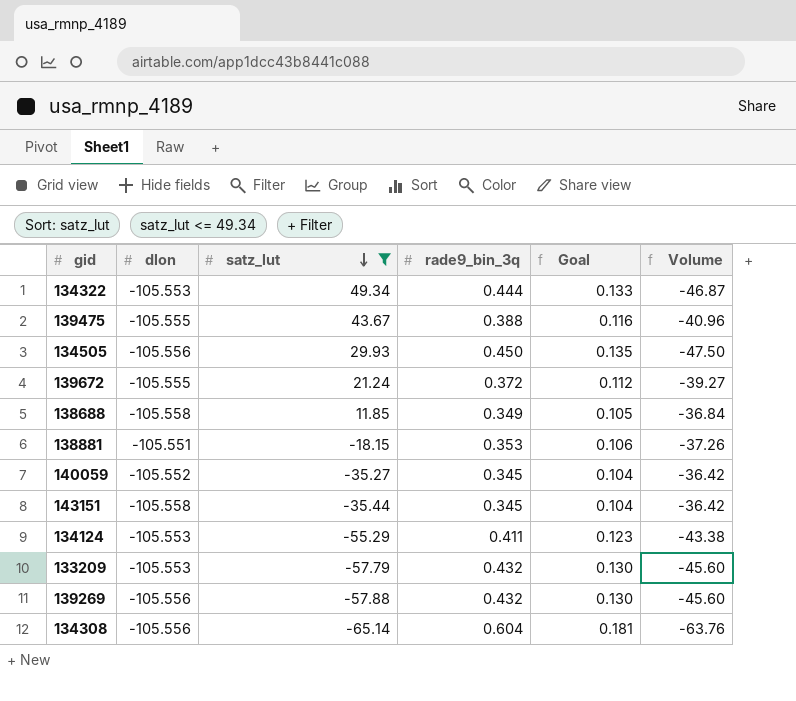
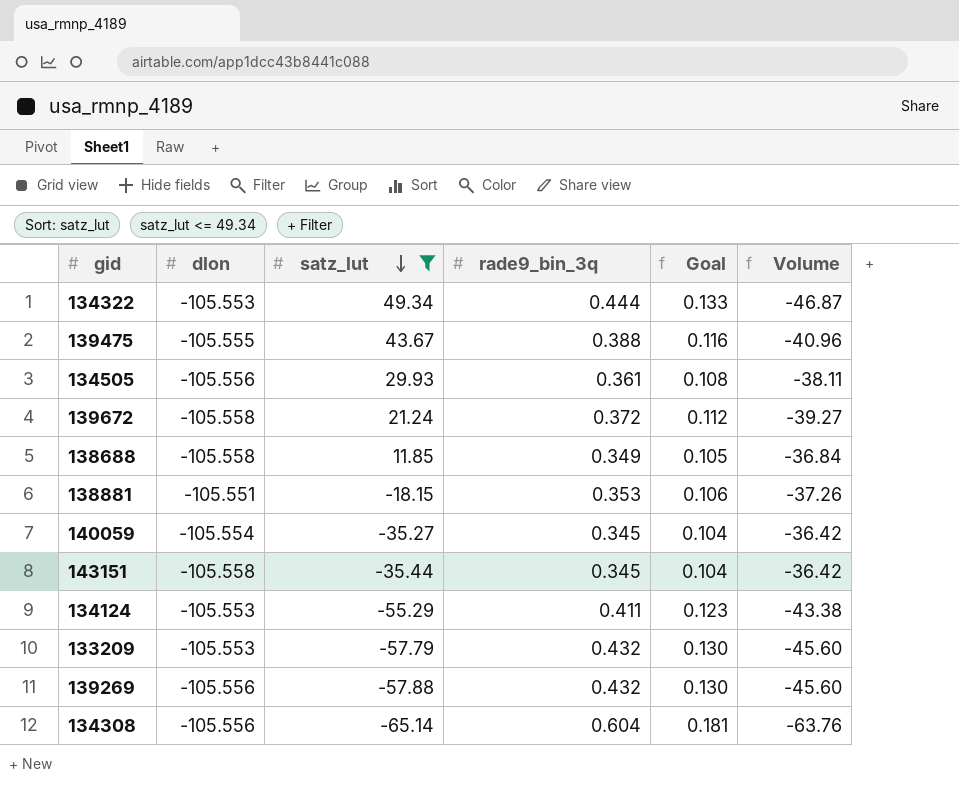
134505 | rade9_bin_3q: 0.450 -> 0.361
134505 | Goal: 0.135 -> 0.108
134505 | Volume: -47.50 -> -38.11
139672 | dlon: -105.555 -> -105.558
140059 | dlon: -105.552 -> -105.554

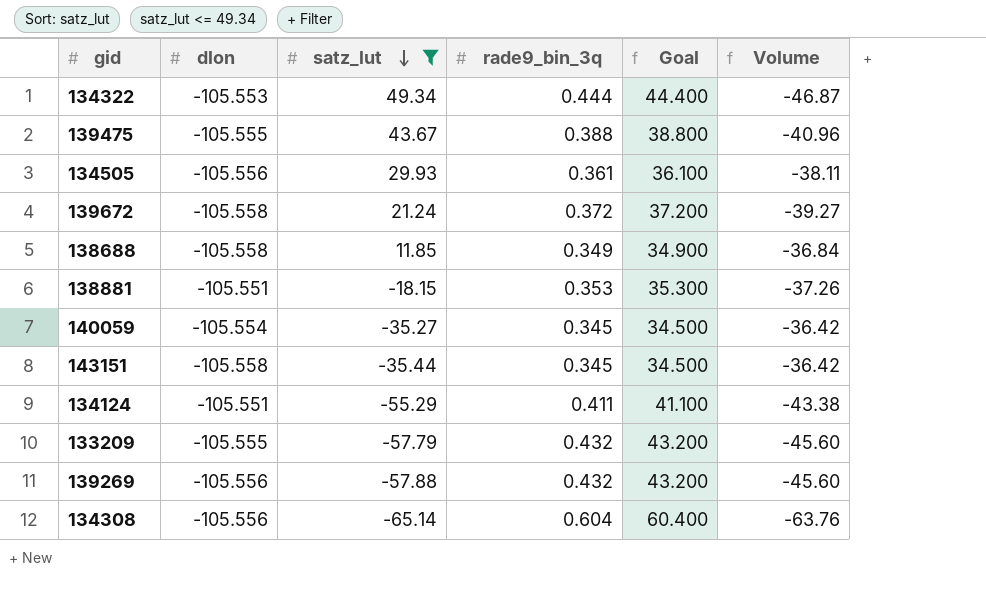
column Goal | formula: [rade9_bin_3q] * 0.3 -> [rade9_bin_3q] * 100
134124 | dlon: -105.553 -> -105.551
133209 | dlon: -105.553 -> -105.555

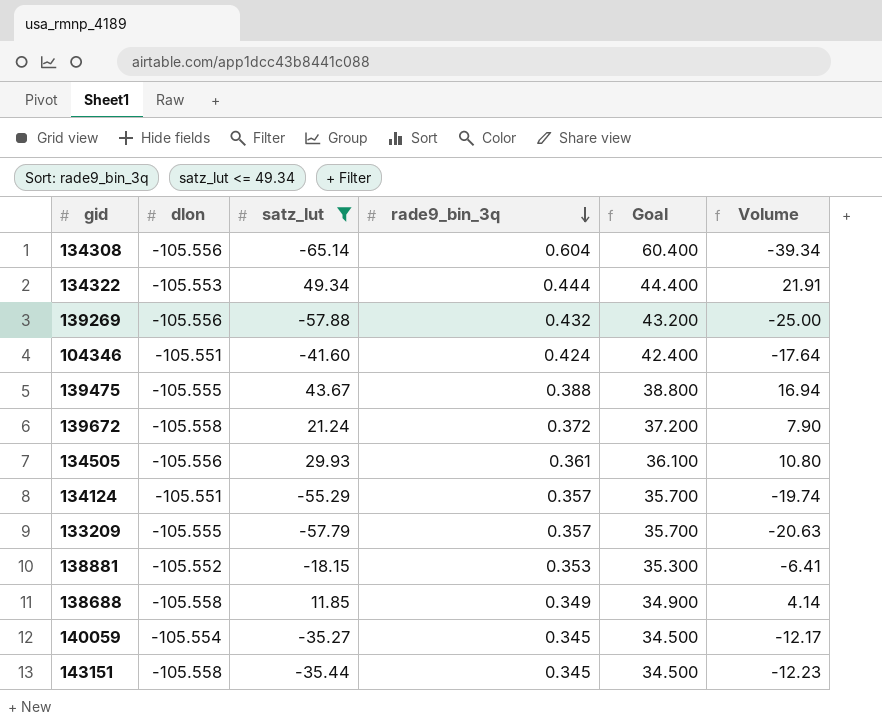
row order: satz_lut descending -> rade9_bin_3q descending
column Volume | formula: [dlon] * [rade9_bin_3q] -> [satz_lut] * [rade9_bin_3q]
row 104346: none -> -105.551 | -41.60 | 0.424 | 42.400 | -17.64
134124 | rade9_bin_3q: 0.411 -> 0.357
134124 | Goal: 41.100 -> 35.700
133209 | rade9_bin_3q: 0.432 -> 0.357
133209 | Goal: 43.200 -> 35.700
138881 | dlon: -105.551 -> -105.552

